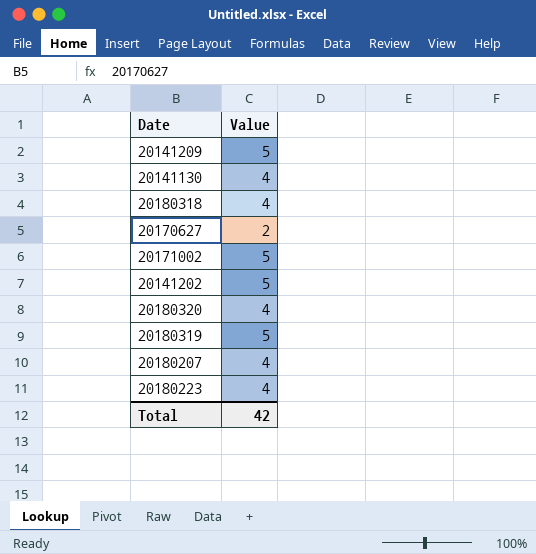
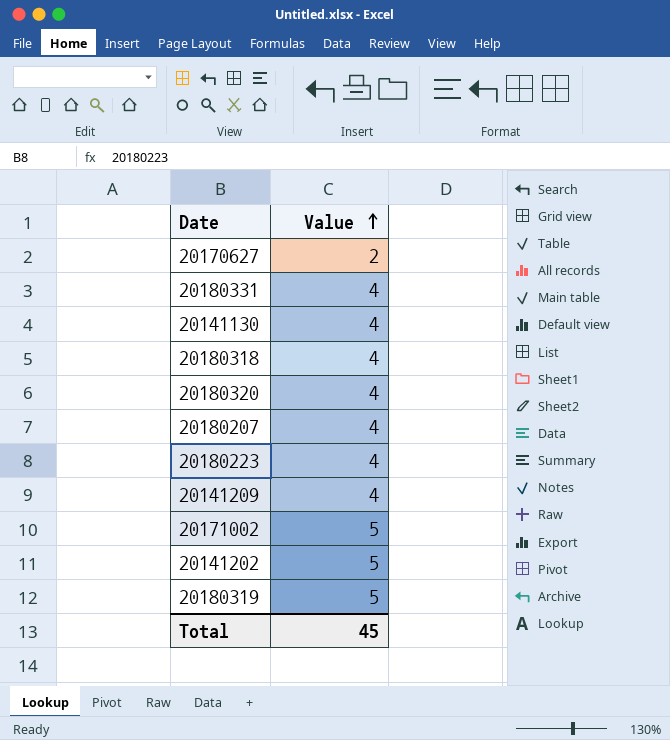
row order: none -> Value ascending
row 20180331: none -> 4
20141209 | Value: 5 -> 4
Total | Value: 42 -> 45

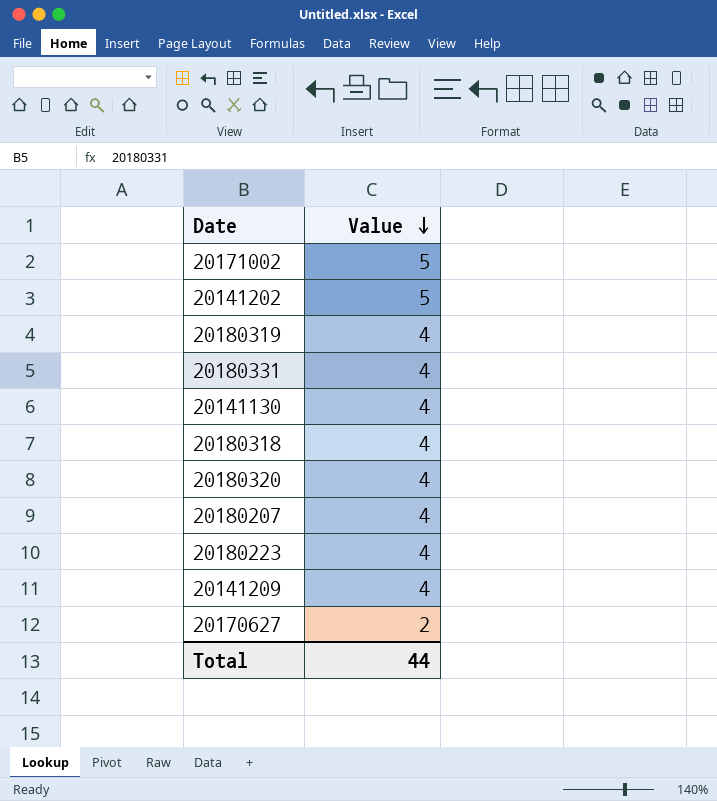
row order: Value ascending -> Value descending
20180319 | Value: 5 -> 4
Total | Value: 45 -> 44

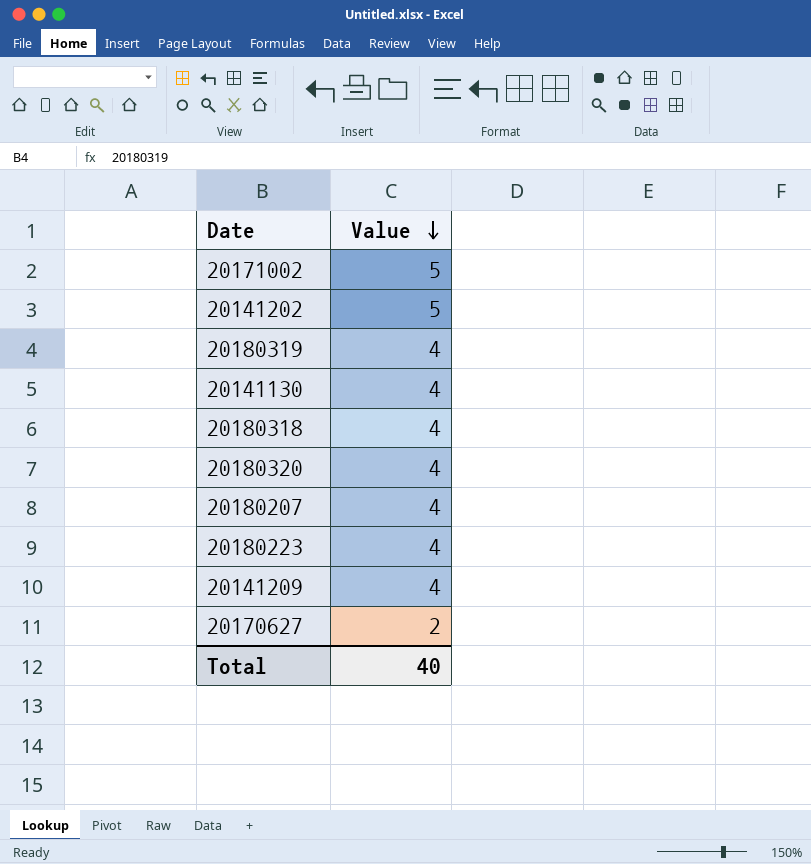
row 20180331: 4 -> none
Total | Value: 44 -> 40

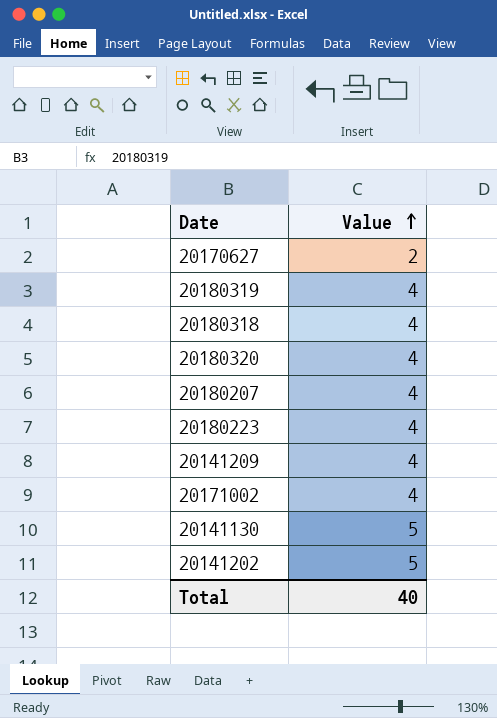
row order: Value descending -> Value ascending
20171002 | Value: 5 -> 4
20141130 | Value: 4 -> 5

